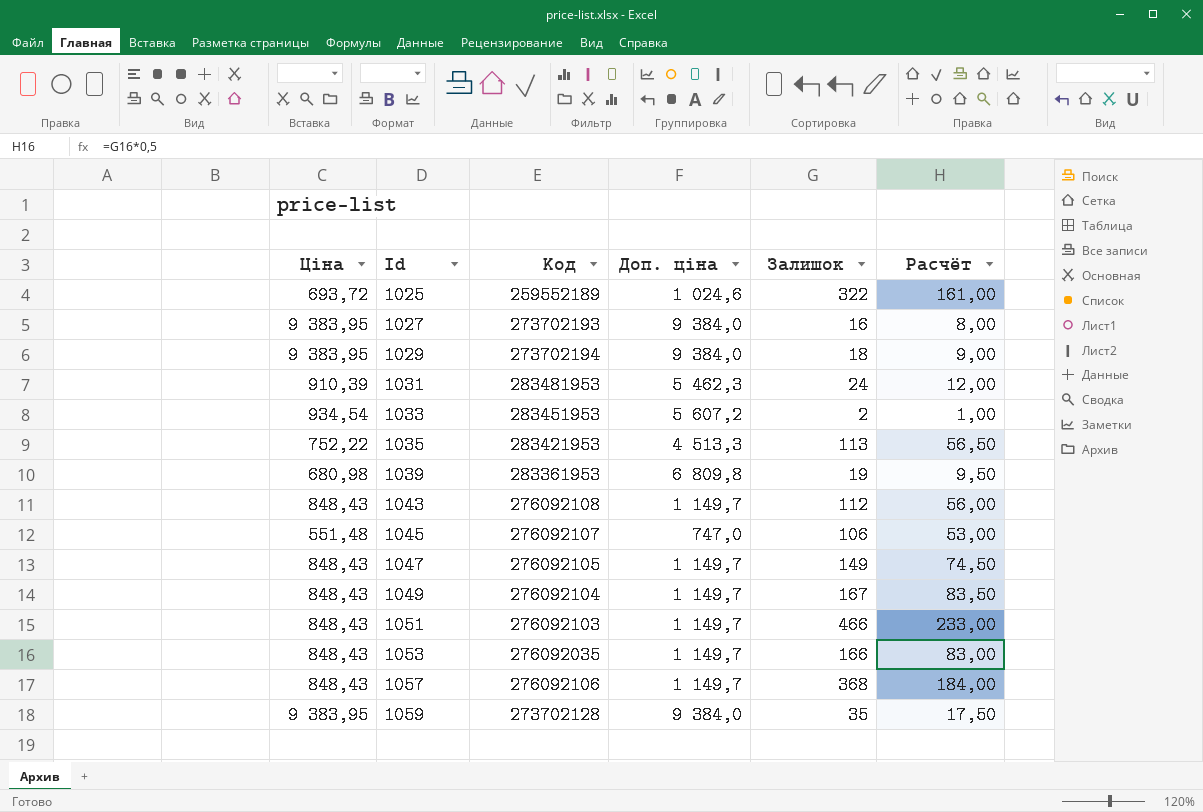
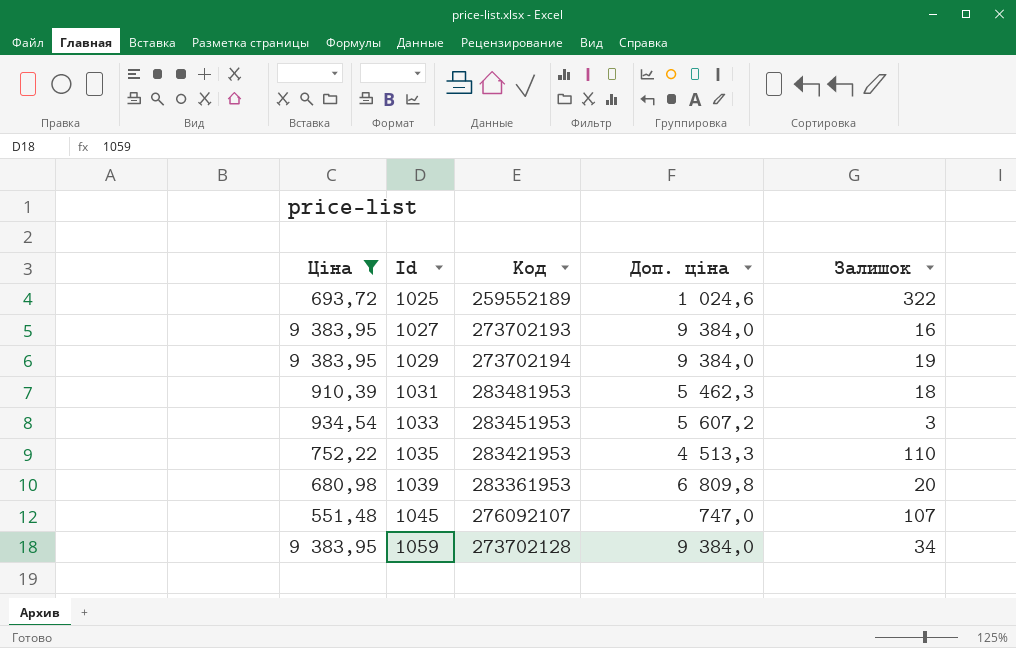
filter: none -> Ціна != 848,43
column Расчёт | formula: [Залишок] * 0,5 -> none
1029 | Залишок: 18 -> 19
1031 | Залишок: 24 -> 18
1033 | Залишок: 2 -> 3
1035 | Залишок: 113 -> 110
1039 | Залишок: 19 -> 20
1045 | Залишок: 106 -> 107
1059 | Залишок: 35 -> 34

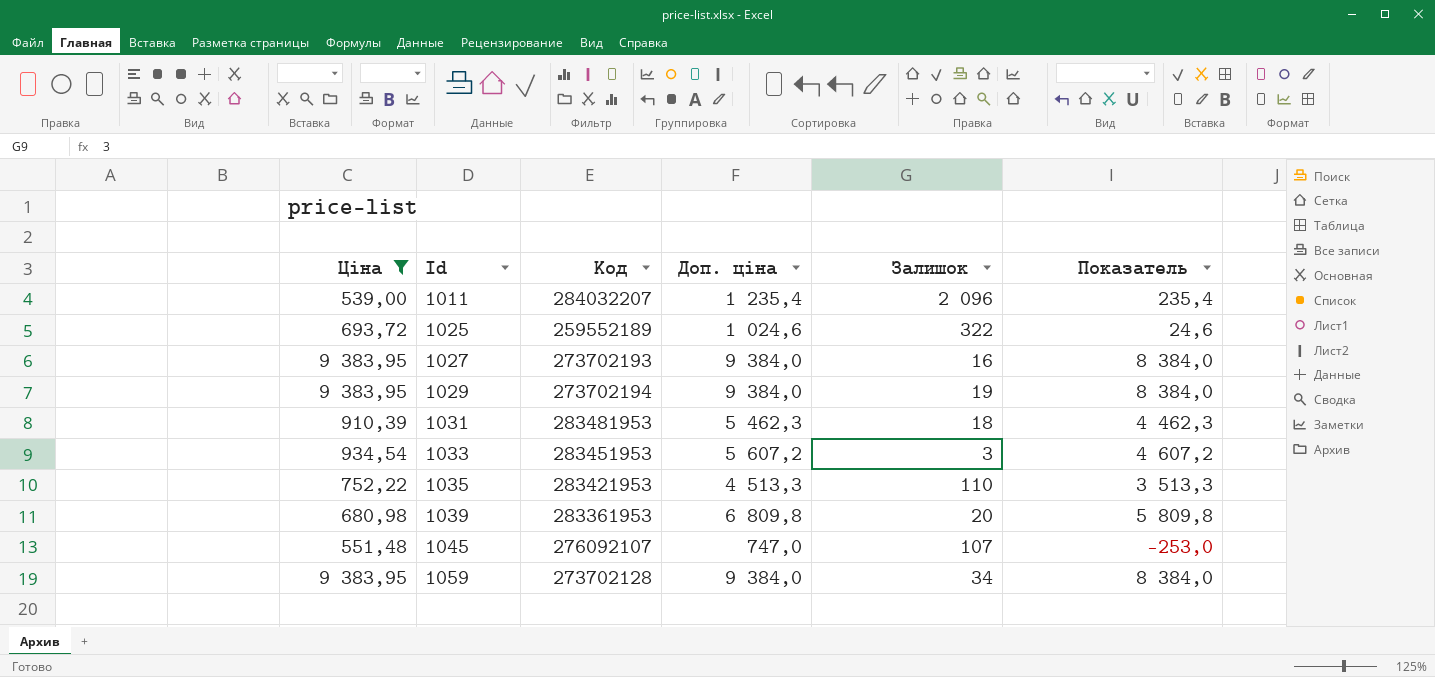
column Показатель | formula: none -> [Доп. ціна] - 1000
row 1011: none -> 539,00 | 284032207 | 1 235,4 | 2 096 | 235,4

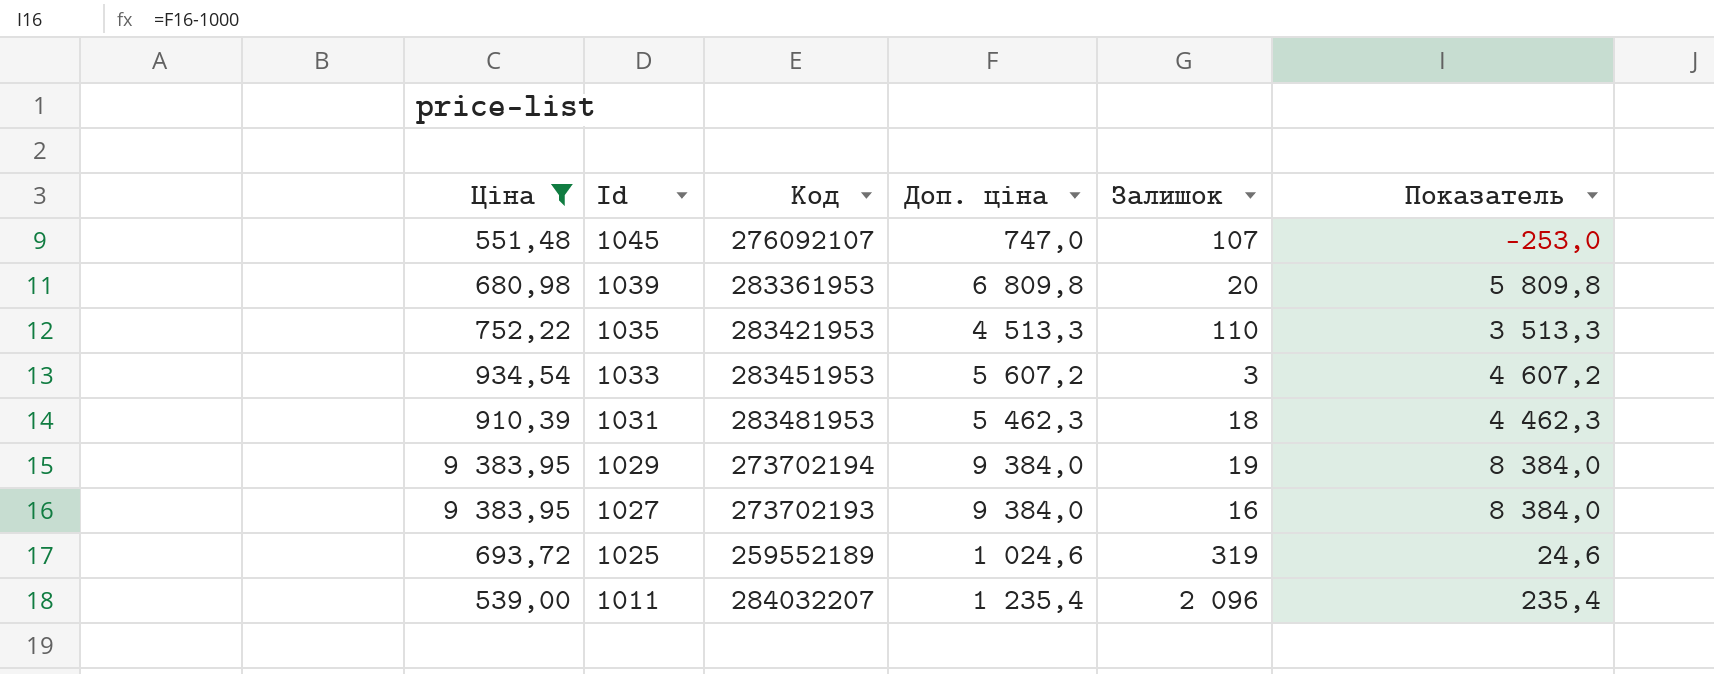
row order: Id ascending -> Id descending
row 1059: 9 383,95 | 273702128 | 9 384,0 | 34 | 8 384,0 -> none
1025 | Залишок: 322 -> 319

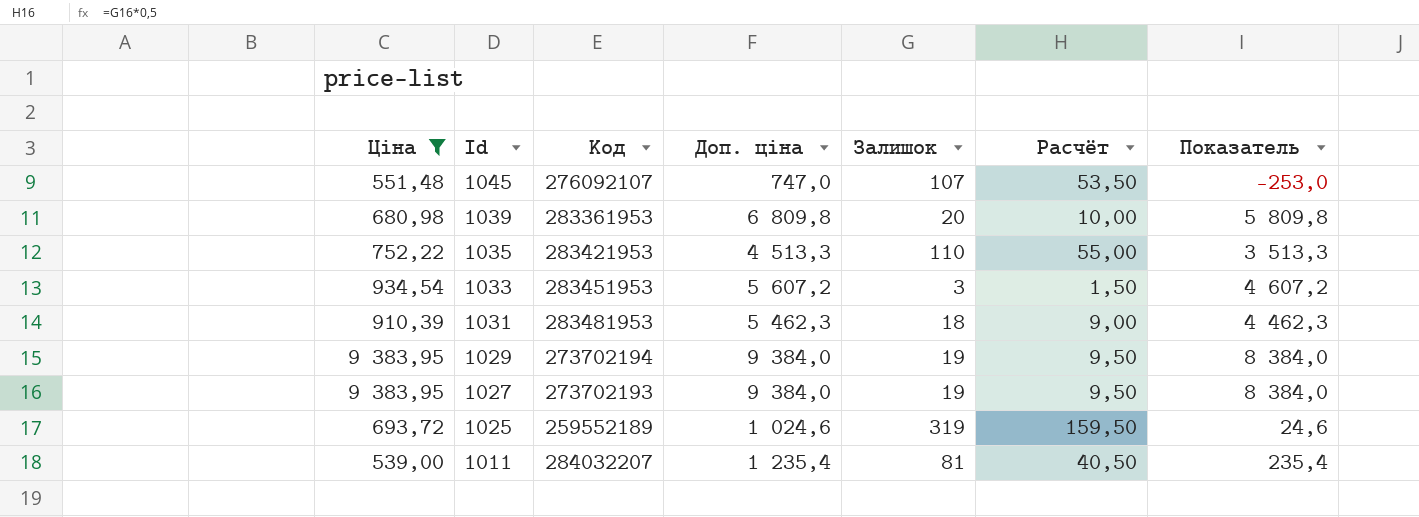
column Расчёт | formula: none -> [Залишок] * 0,5
1027 | Залишок: 16 -> 19
1011 | Залишок: 2 096 -> 81

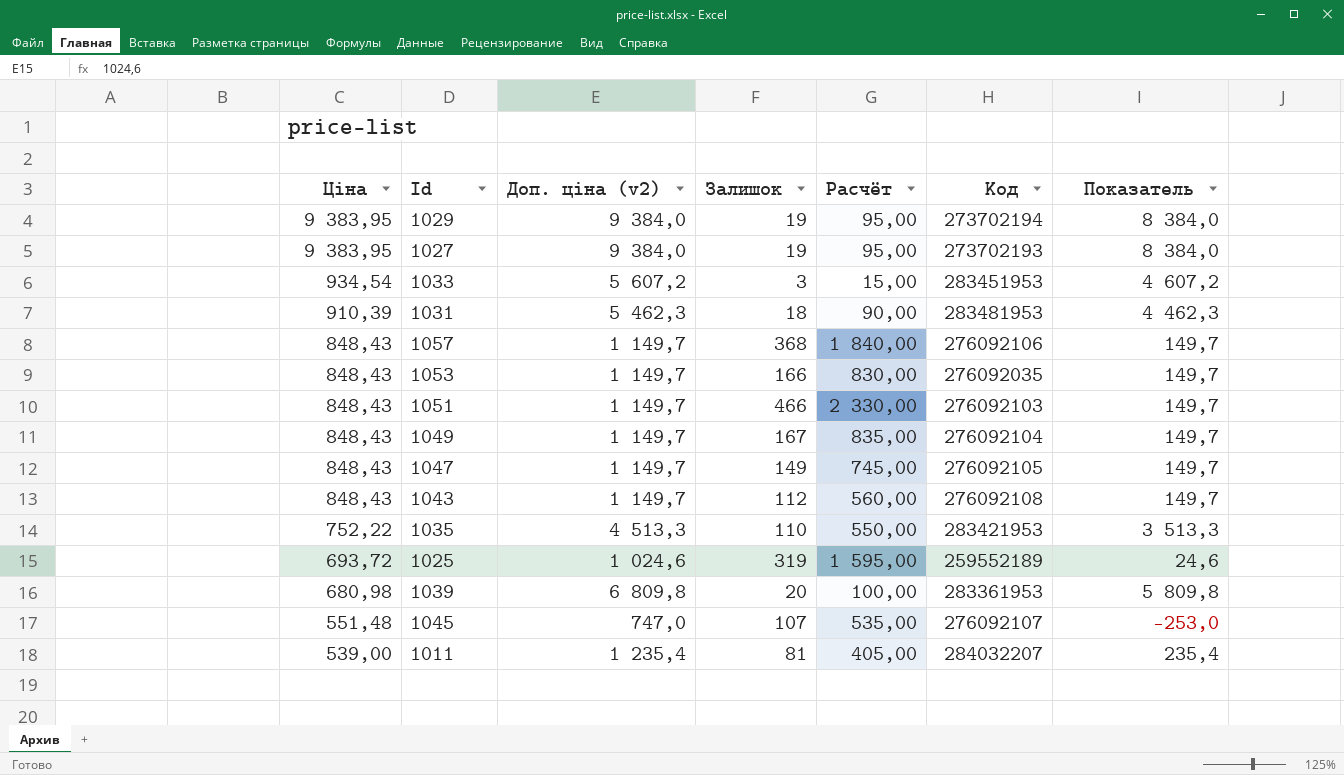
filter: Ціна != 848,43 -> none
row order: Id descending -> Ціна descending
column name: Доп. ціна -> Доп. ціна (v2)
column Расчёт | formula: [Залишок] * 0,5 -> [Залишок] * 5
column Код | position: 3 -> 6

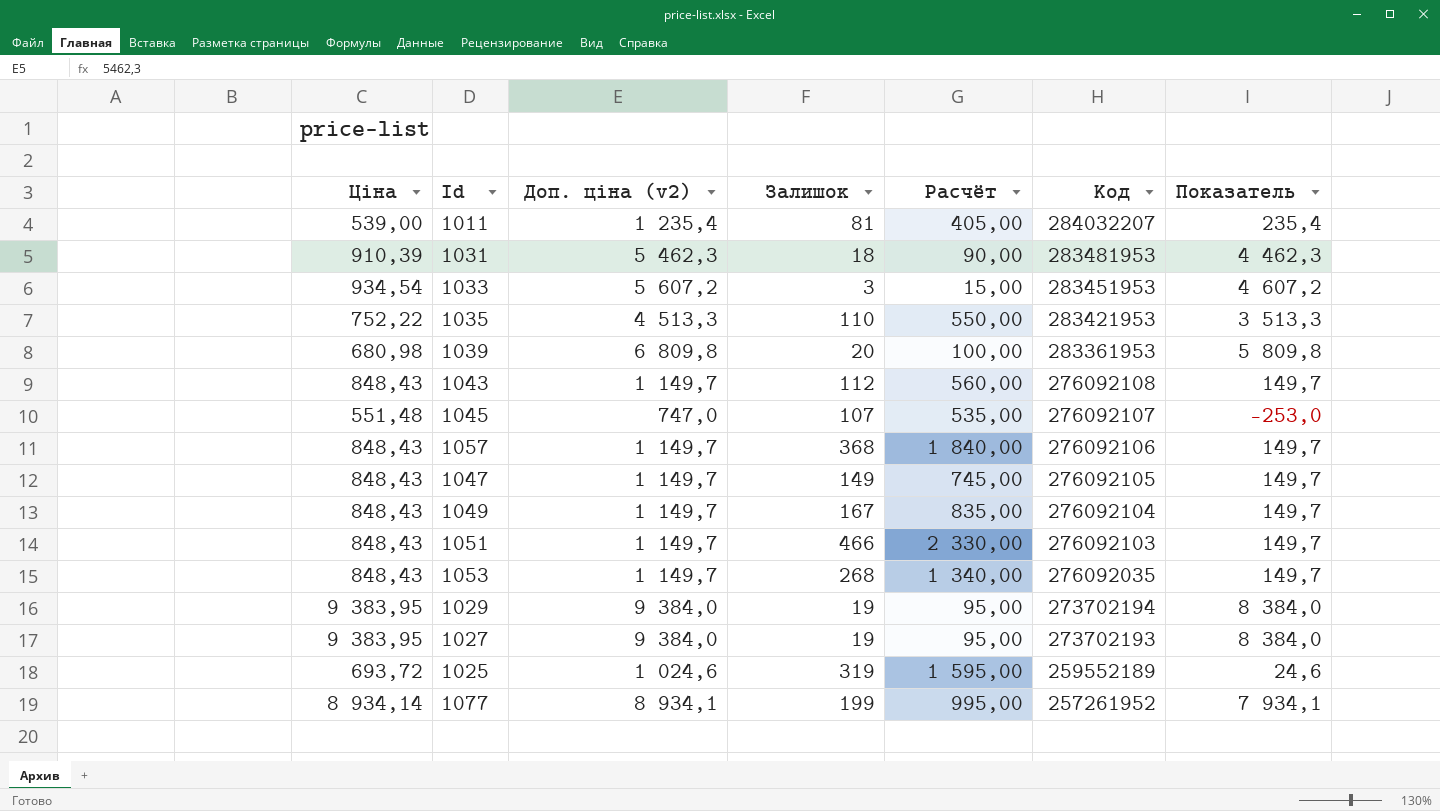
row order: Ціна descending -> Код descending
1053 | Залишок: 166 -> 268
1053 | Расчёт: 830,00 -> 1 340,00
row 1077: none -> 8 934,14 | 8 934,1 | 199 | 995,00 | 257261952 | 7 934,1

